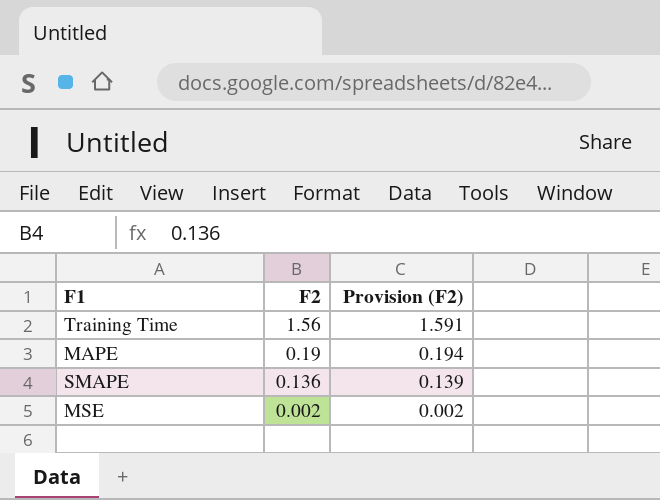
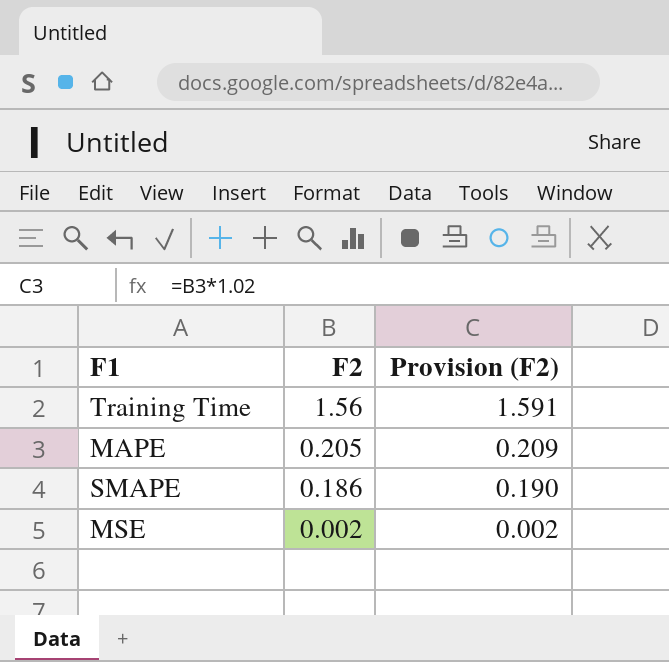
MAPE | F2: 0.19 -> 0.205
MAPE | Provision (F2): 0.194 -> 0.209
SMAPE | F2: 0.136 -> 0.186
SMAPE | Provision (F2): 0.139 -> 0.190

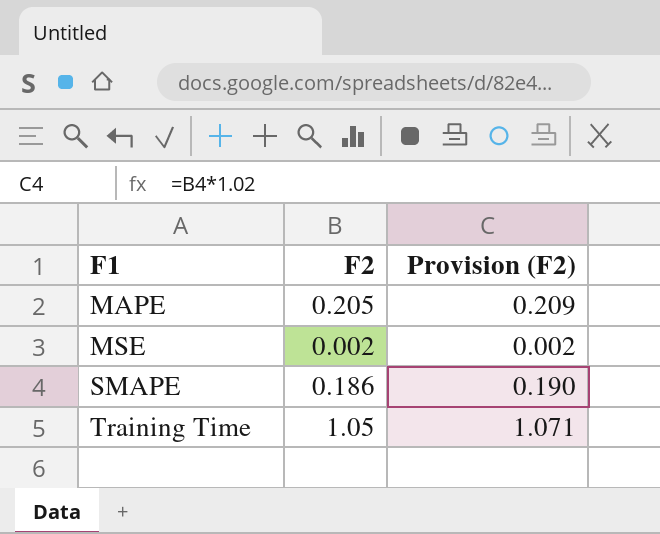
row order: F2 descending -> F1 ascending
Training Time | F2: 1.56 -> 1.05
Training Time | Provision (F2): 1.591 -> 1.071

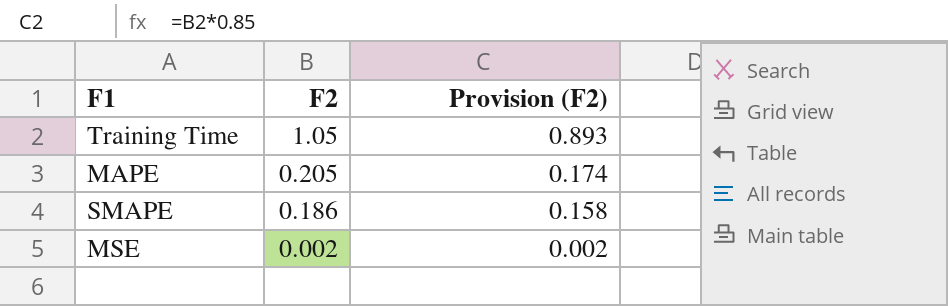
row order: F1 ascending -> F2 descending
column Provision (F2) | formula: [F2] * 1.02 -> [F2] * 0.85

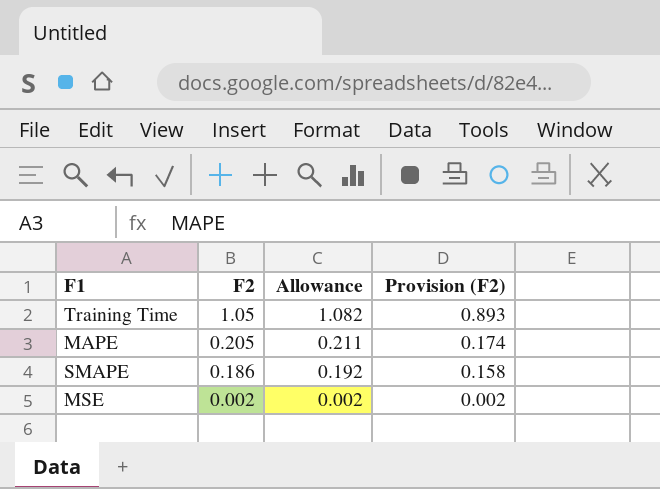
column Allowance | formula: none -> [F2] * 1.03

